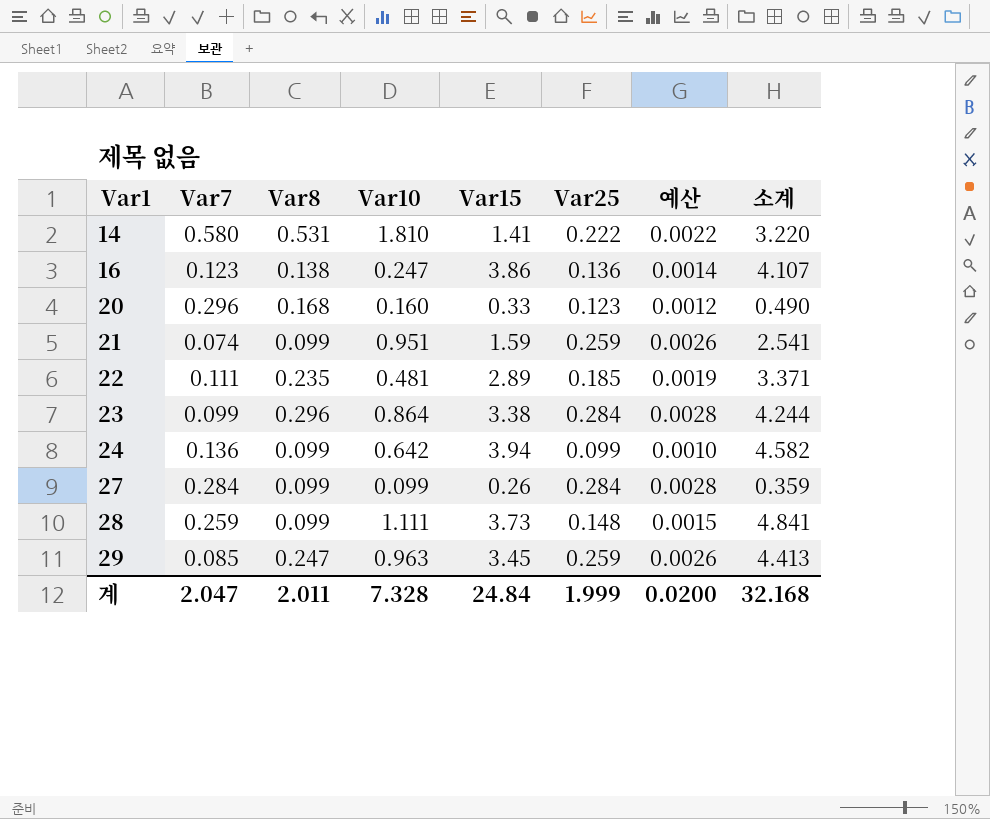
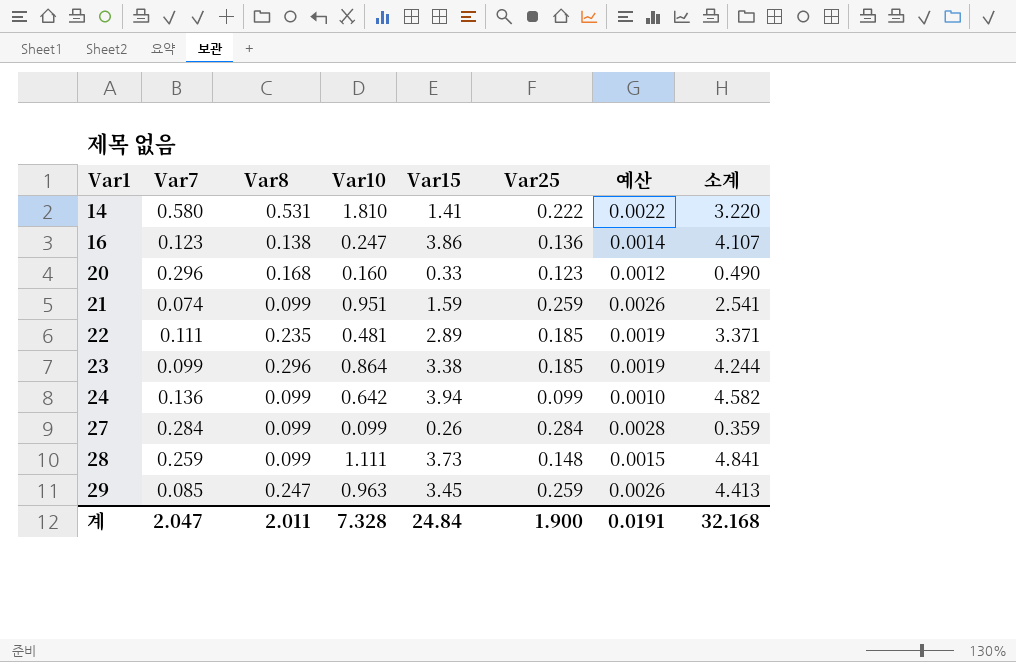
23 | Var25: 0.284 -> 0.185
23 | 예산: 0.0028 -> 0.0019
계 | Var25: 1.999 -> 1.900
계 | 예산: 0.0200 -> 0.0191

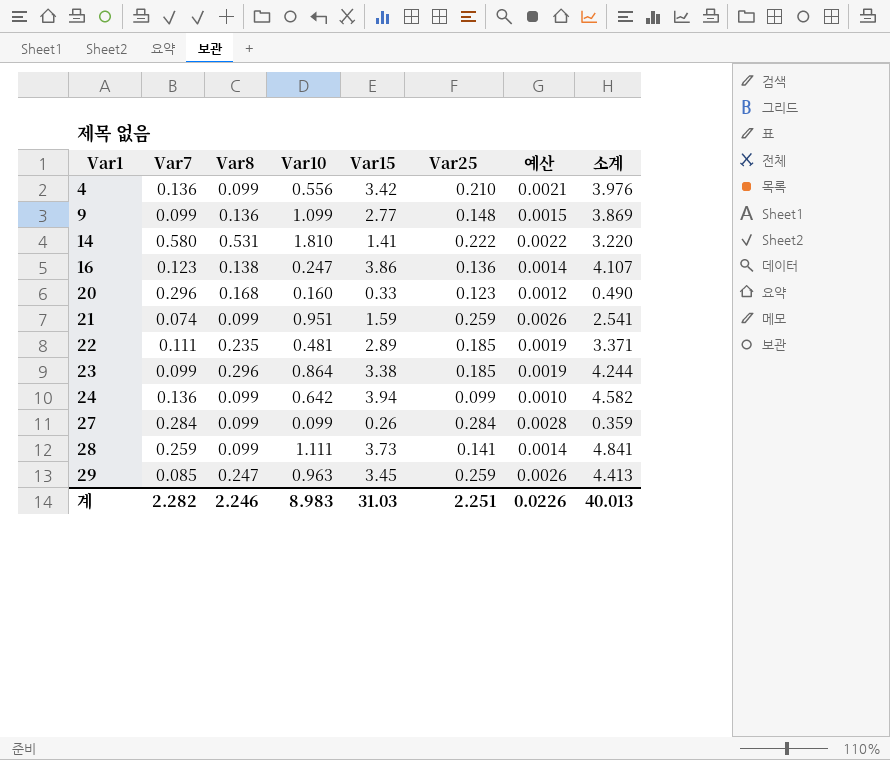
row 4: none -> 0.136 | 0.099 | 0.556 | 3.42 | 0.210 | 0.0021 | 3.976
row 9: none -> 0.099 | 0.136 | 1.099 | 2.77 | 0.148 | 0.0015 | 3.869
28 | Var25: 0.148 -> 0.141
28 | 예산: 0.0015 -> 0.0014
계 | Var7: 2.047 -> 2.282
계 | Var8: 2.011 -> 2.246
계 | Var10: 7.328 -> 8.983
계 | Var15: 24.84 -> 31.03
계 | Var25: 1.900 -> 2.251
계 | 예산: 0.0191 -> 0.0226
계 | 소계: 32.168 -> 40.013

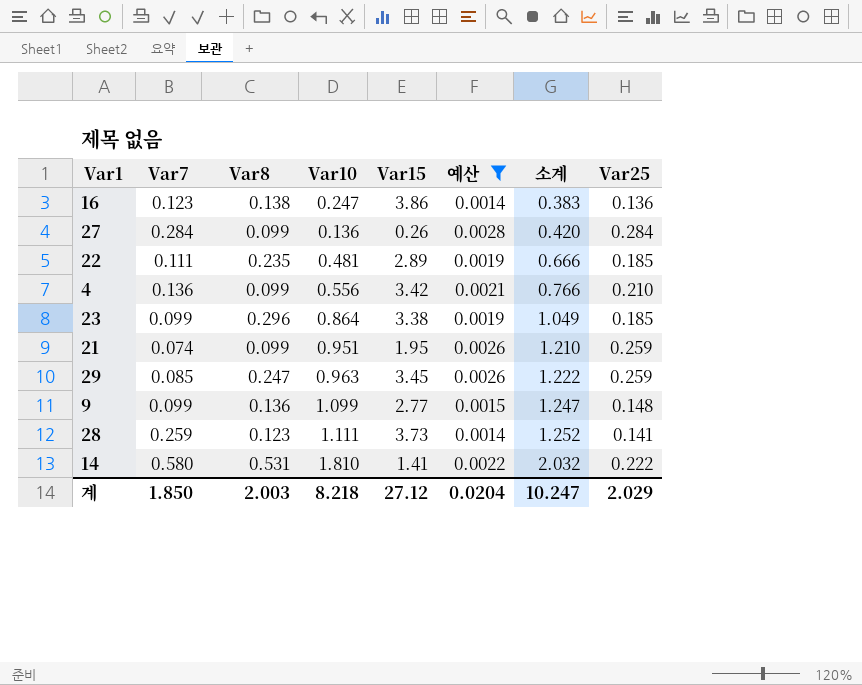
filter: none -> 예산 >= 0.0014
row order: Var1 ascending -> 소계 ascending
column 소계 | formula: [Var10] + [Var15] -> [Var10] + [Var25]
column Var25 | position: 6 -> 8
27 | Var10: 0.099 -> 0.136
21 | Var15: 1.59 -> 1.95
28 | Var8: 0.099 -> 0.123
계 | Var7: 2.282 -> 1.850
계 | Var8: 2.246 -> 2.003
계 | Var10: 8.983 -> 8.218
계 | Var15: 31.03 -> 27.12
계 | 예산: 0.0226 -> 0.0204
계 | 소계: 40.013 -> 10.247
계 | Var25: 2.251 -> 2.029

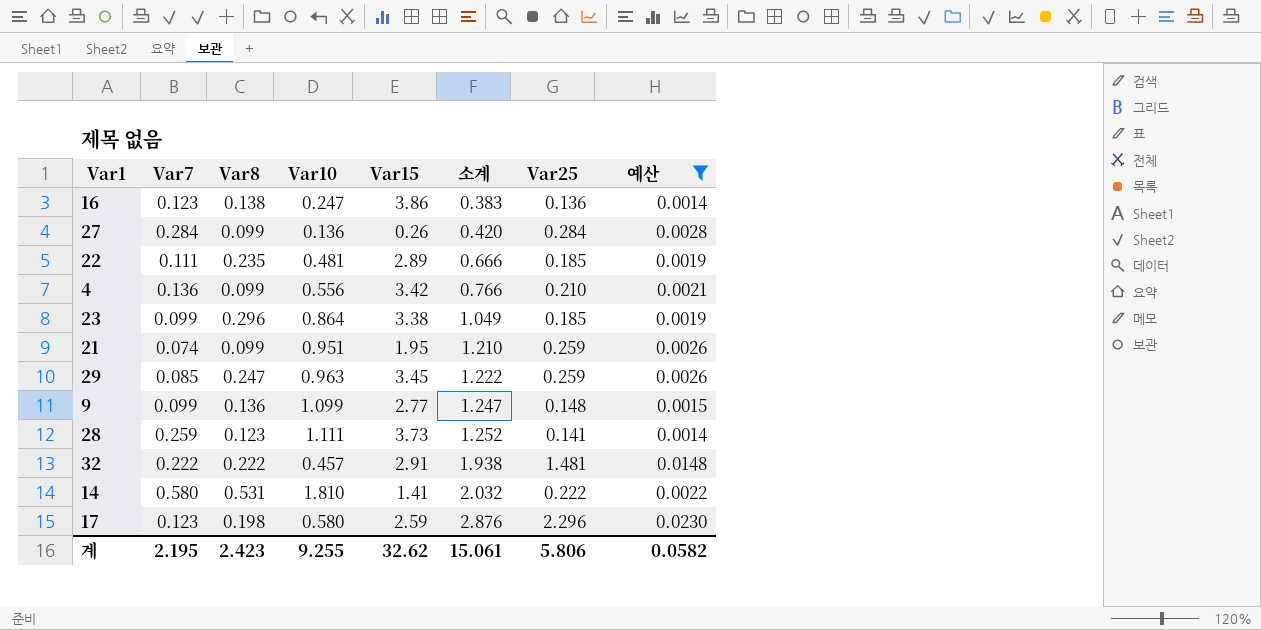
column 예산 | position: 6 -> 8
row 32: none -> 0.222 | 0.222 | 0.457 | 2.91 | 1.938 | 1.481 | 0.0148
row 17: none -> 0.123 | 0.198 | 0.580 | 2.59 | 2.876 | 2.296 | 0.0230
계 | Var7: 1.850 -> 2.195
계 | Var8: 2.003 -> 2.423
계 | Var10: 8.218 -> 9.255
계 | Var15: 27.12 -> 32.62
계 | 소계: 10.247 -> 15.061
계 | Var25: 2.029 -> 5.806
계 | 예산: 0.0204 -> 0.0582

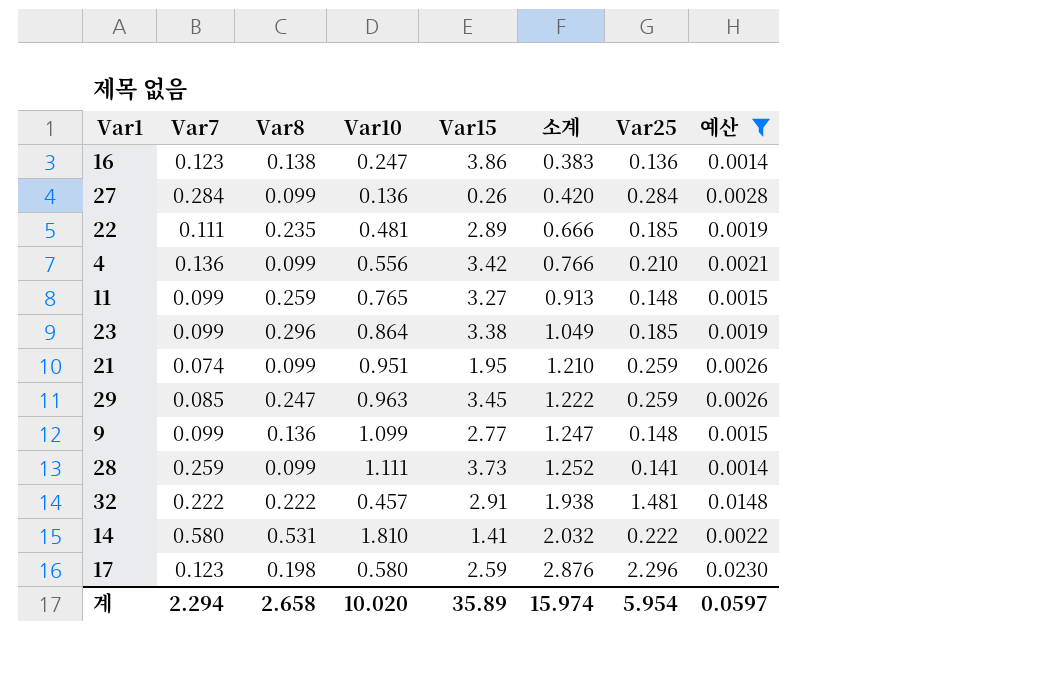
row 11: none -> 0.099 | 0.259 | 0.765 | 3.27 | 0.913 | 0.148 | 0.0015
28 | Var8: 0.123 -> 0.099
계 | Var7: 2.195 -> 2.294
계 | Var8: 2.423 -> 2.658
계 | Var10: 9.255 -> 10.020
계 | Var15: 32.62 -> 35.89
계 | 소계: 15.061 -> 15.974
계 | Var25: 5.806 -> 5.954
계 | 예산: 0.0582 -> 0.0597

